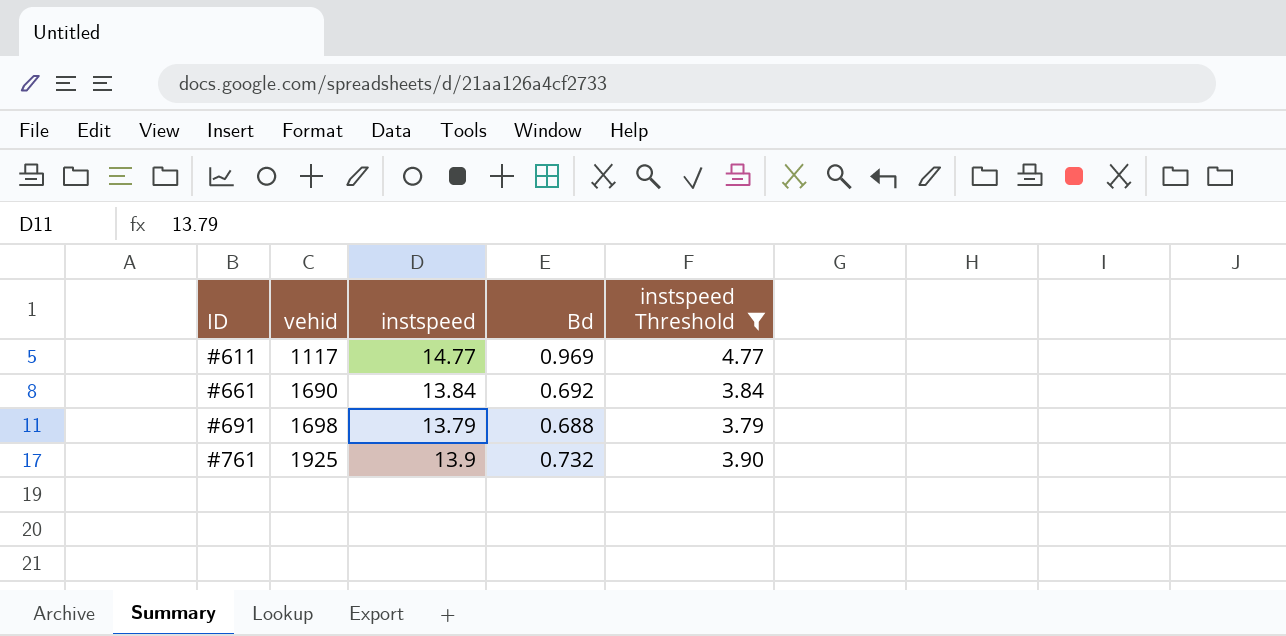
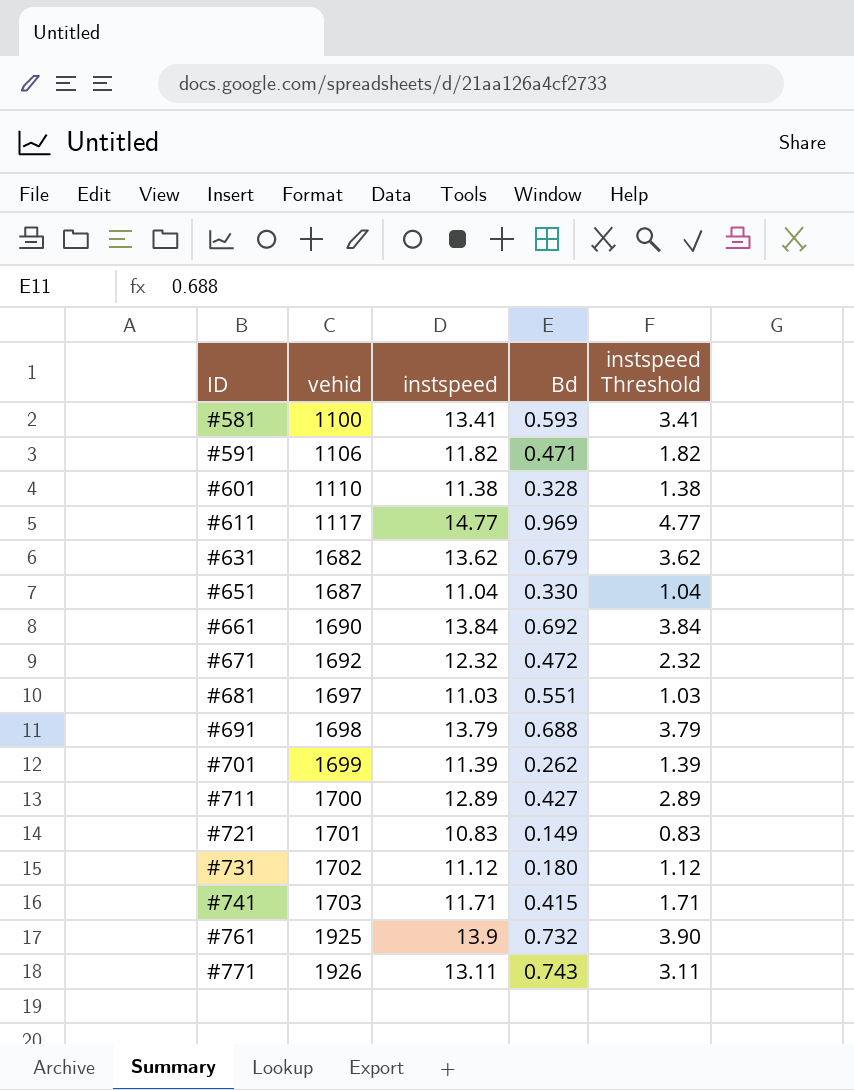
filter: instspeed Threshold >= 3.79 -> none

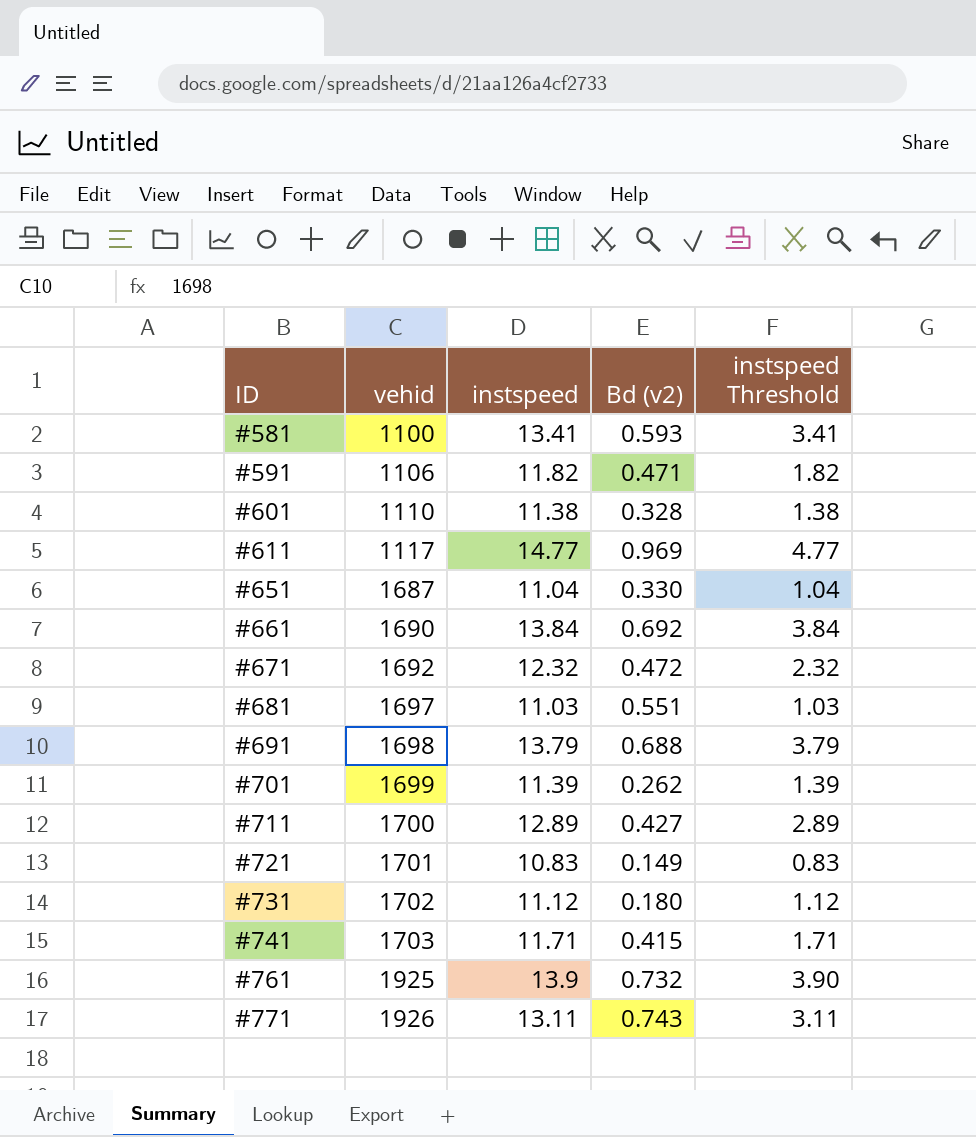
column name: Bd -> Bd (v2)
row #631: 1682 | 13.62 | 0.679 | 3.62 -> none

